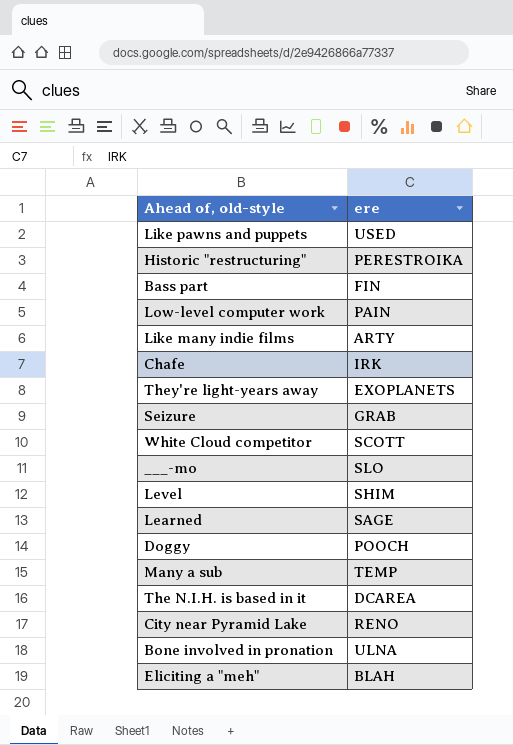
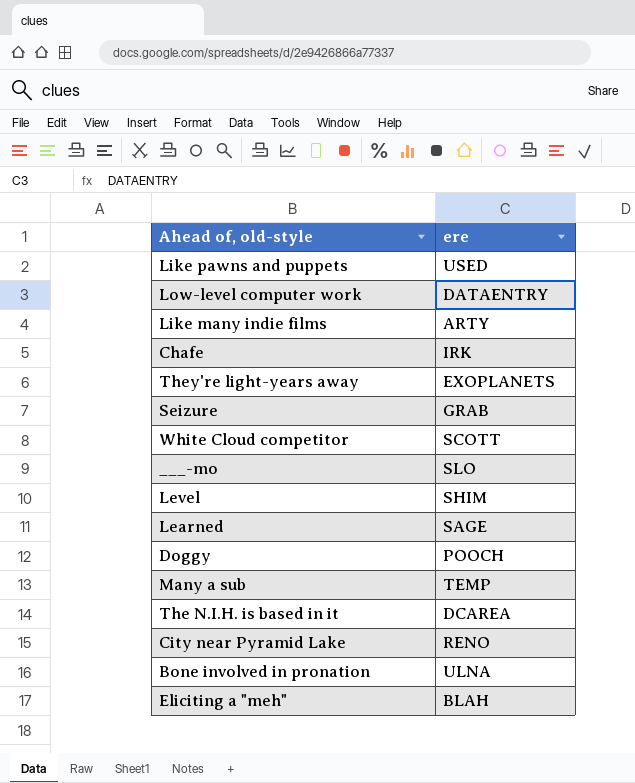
row Historic "restructuring": PERESTROIKA -> none
row Bass part: FIN -> none
Low-level computer work | ere: PAIN -> DATAENTRY

